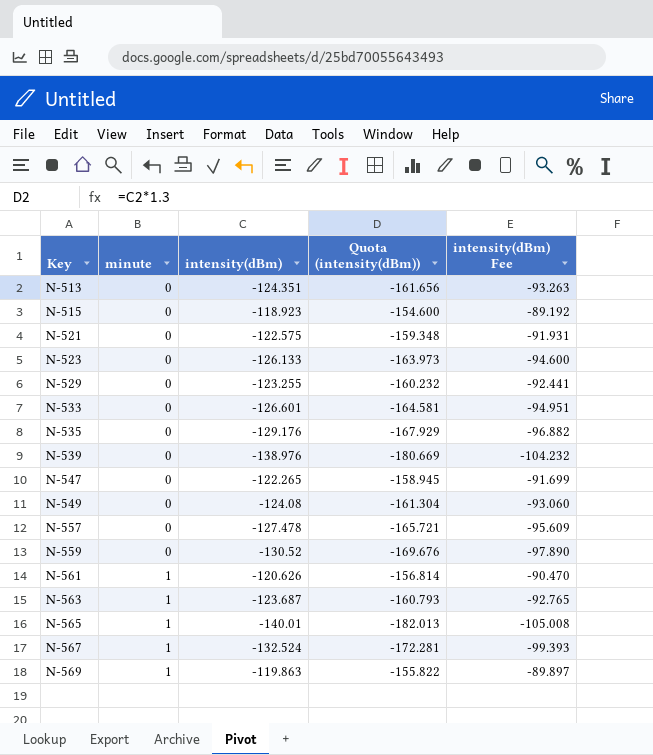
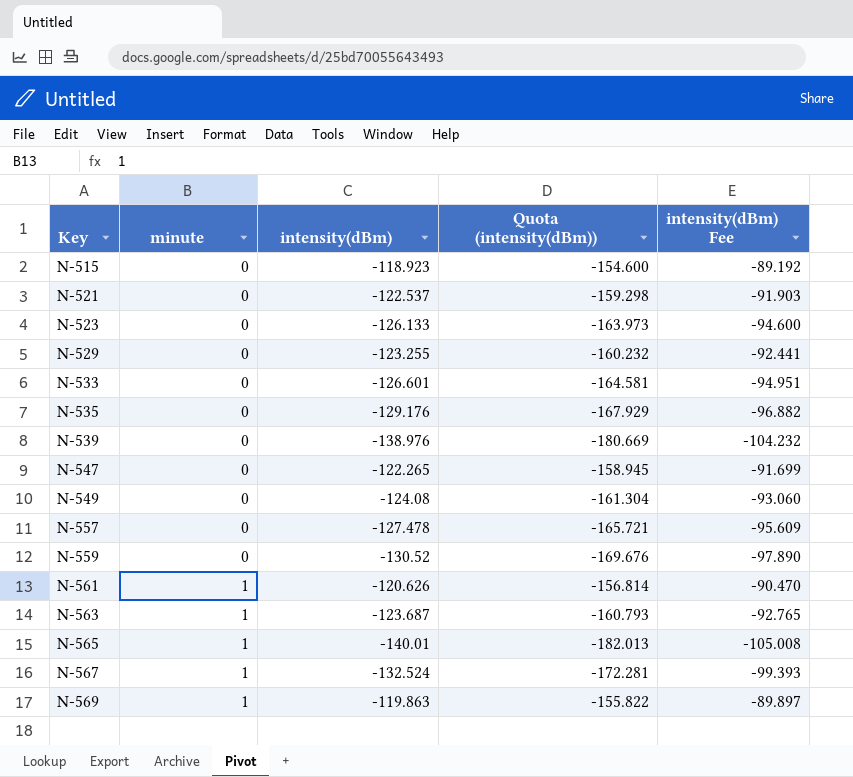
row N-513: 0 | -124.351 | -161.656 | -93.263 -> none
N-521 | intensity(dBm): -122.575 -> -122.537
N-521 | Quota (intensity(dBm)): -159.348 -> -159.298
N-521 | intensity(dBm) Fee: -91.931 -> -91.903

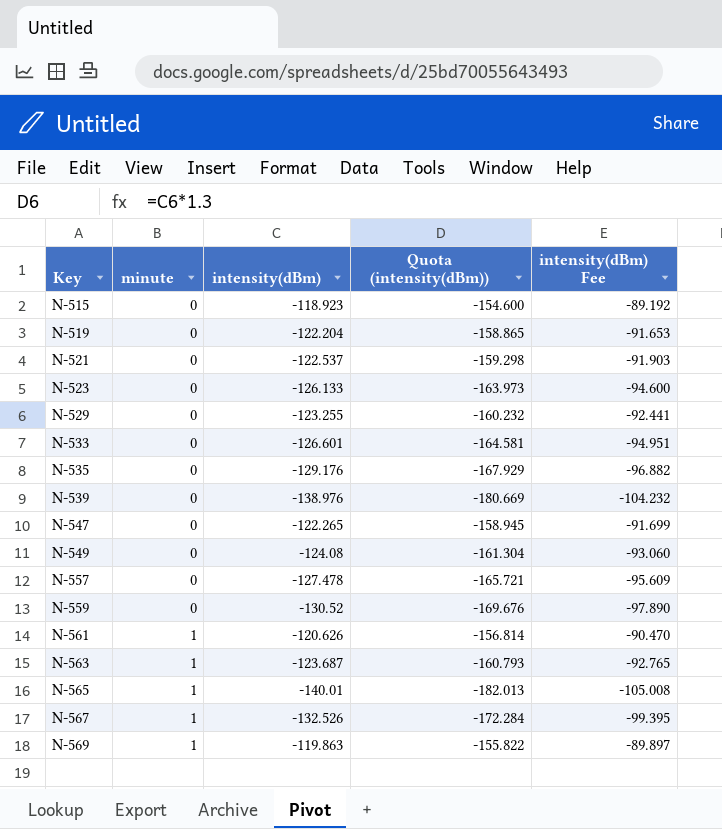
row N-519: none -> 0 | -122.204 | -158.865 | -91.653
N-567 | intensity(dBm): -132.524 -> -132.526
N-567 | Quota (intensity(dBm)): -172.281 -> -172.284
N-567 | intensity(dBm) Fee: -99.393 -> -99.395

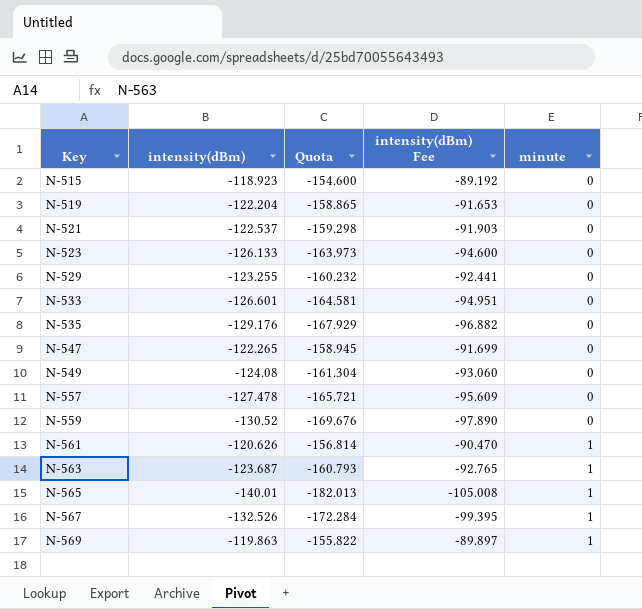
column name: Quota (intensity(dBm)) -> Quota
column minute | position: 2 -> 5
row N-539: 0 | -138.976 | -180.669 | -104.232 -> none

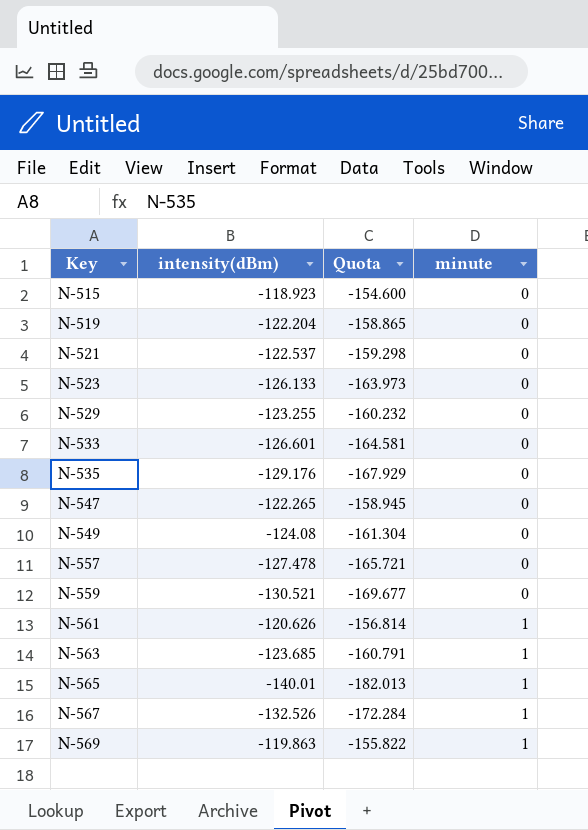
column intensity(dBm) Fee | formula: [intensity(dBm)] * 0.75 -> none
N-559 | intensity(dBm): -130.52 -> -130.521
N-559 | Quota: -169.676 -> -169.677
N-563 | intensity(dBm): -123.687 -> -123.685
N-563 | Quota: -160.793 -> -160.791

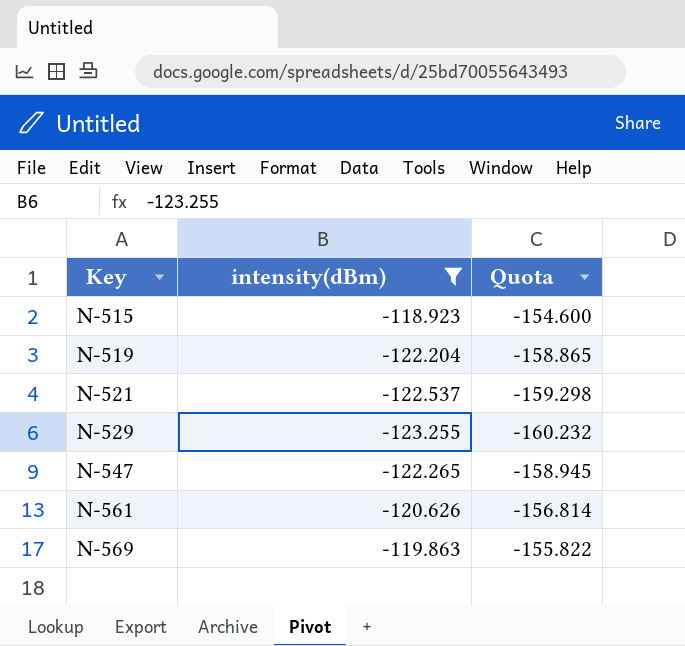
filter: none -> intensity(dBm) >= -123.255
column minute | position: 4 -> none

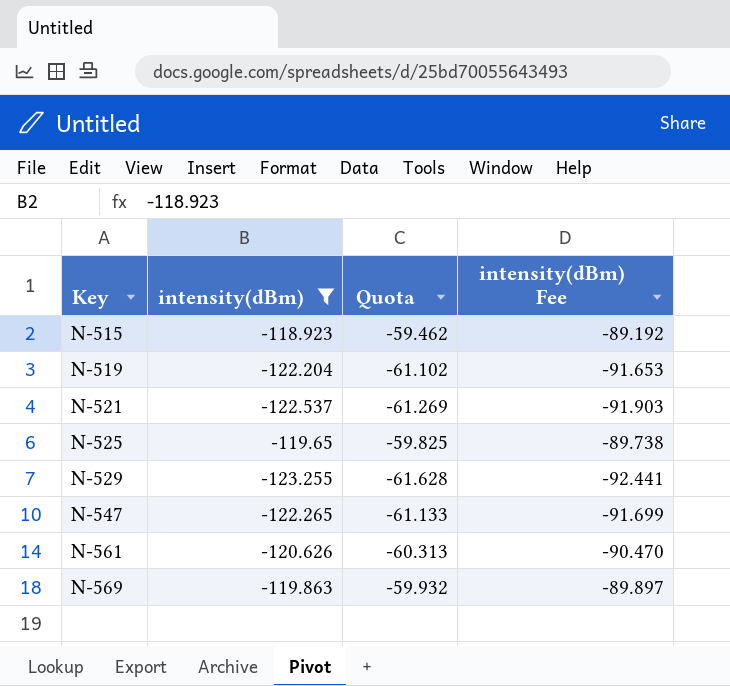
column Quota | formula: [intensity(dBm)] * 1.3 -> [intensity(dBm)] * 0.5
column intensity(dBm) Fee | formula: none -> [intensity(dBm)] * 0.75
row N-525: none -> -119.65 | -59.825 | -89.738

